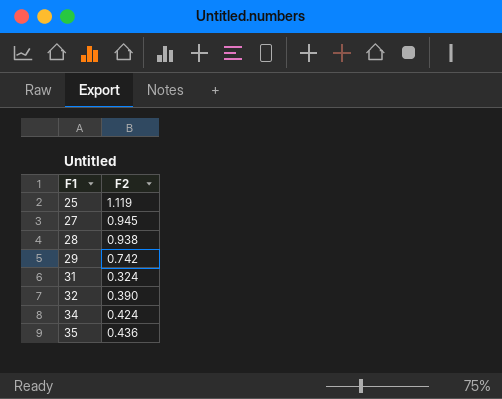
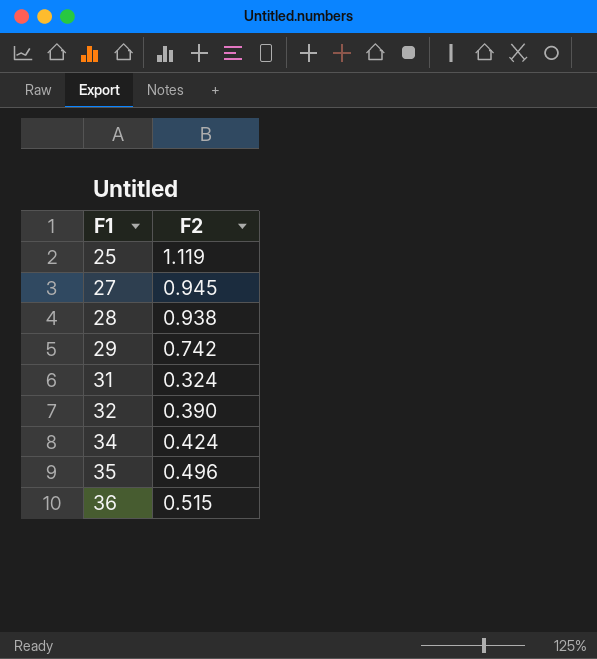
35 | F2: 0.436 -> 0.496
row 36: none -> 0.515

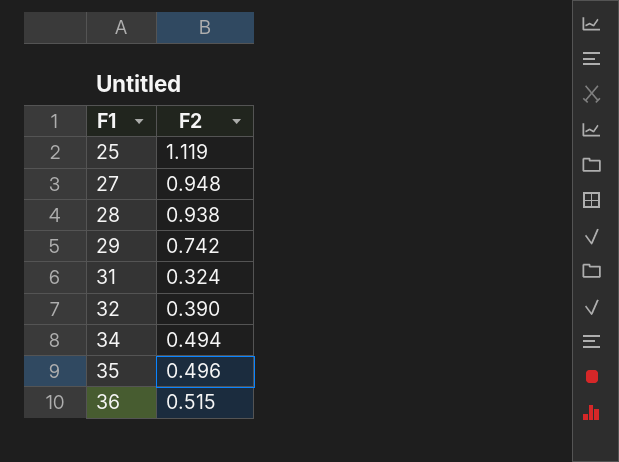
27 | F2: 0.945 -> 0.948
34 | F2: 0.424 -> 0.494

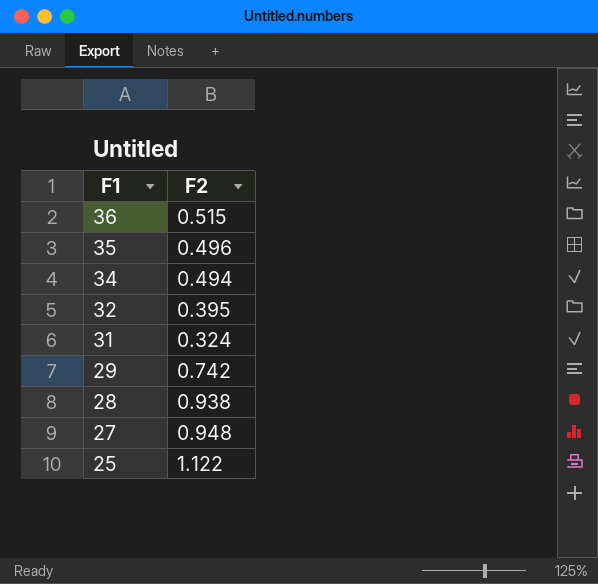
row order: F1 ascending -> F1 descending
32 | F2: 0.390 -> 0.395
25 | F2: 1.119 -> 1.122

